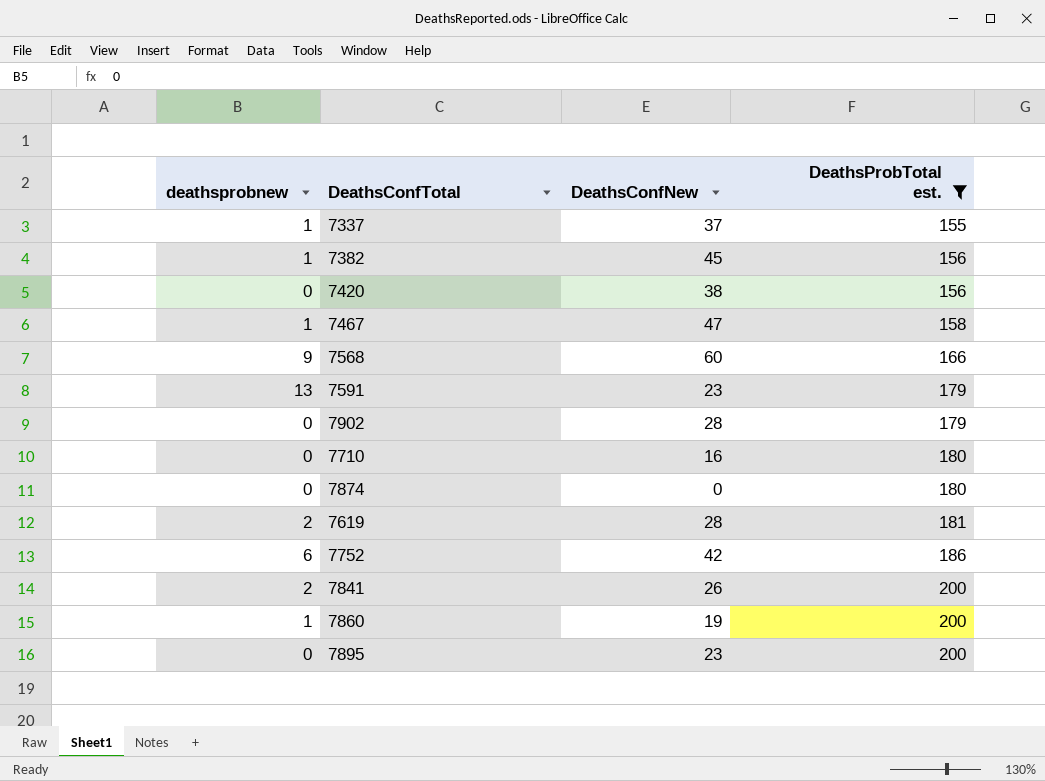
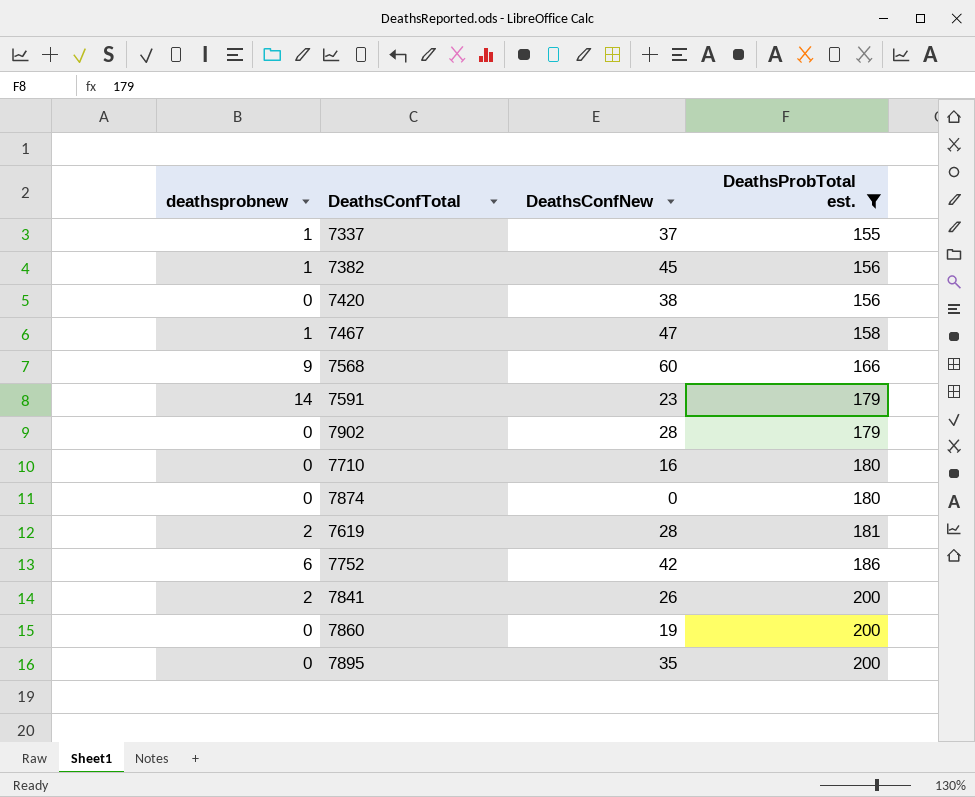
7591 | deathsprobnew: 13 -> 14
7860 | deathsprobnew: 1 -> 0
7895 | DeathsConfNew: 23 -> 35

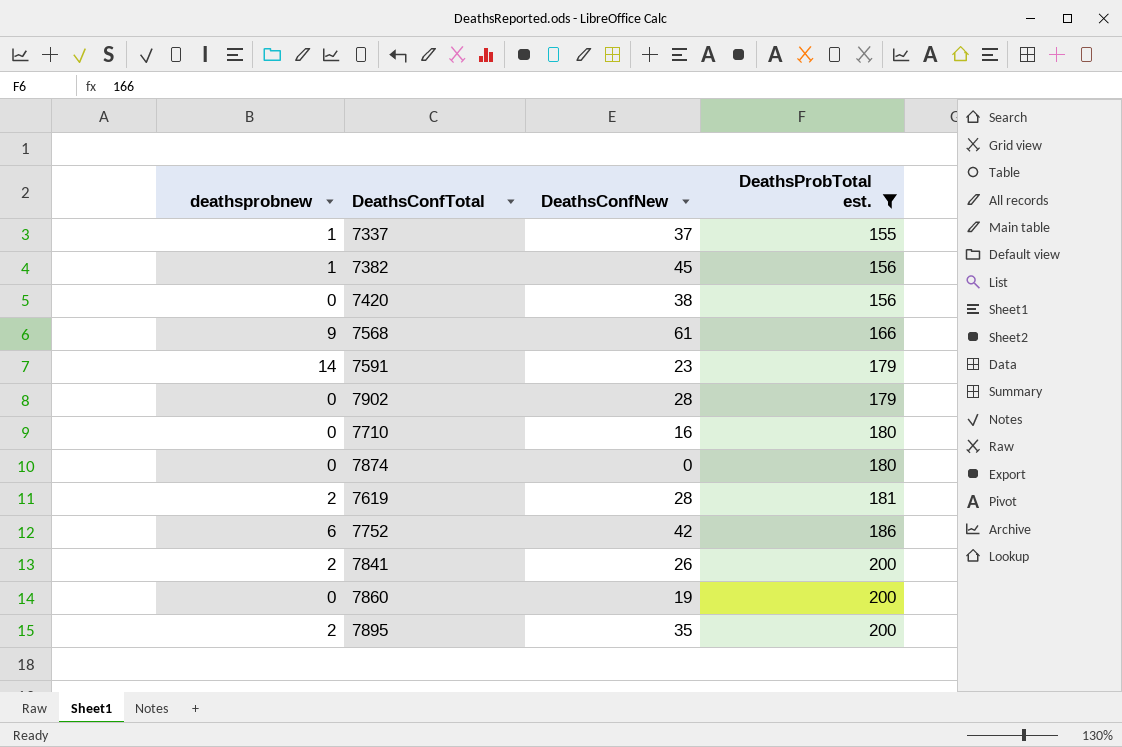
row 7467: 1 | 47 | 158 -> none
7568 | DeathsConfNew: 60 -> 61
7895 | deathsprobnew: 0 -> 2

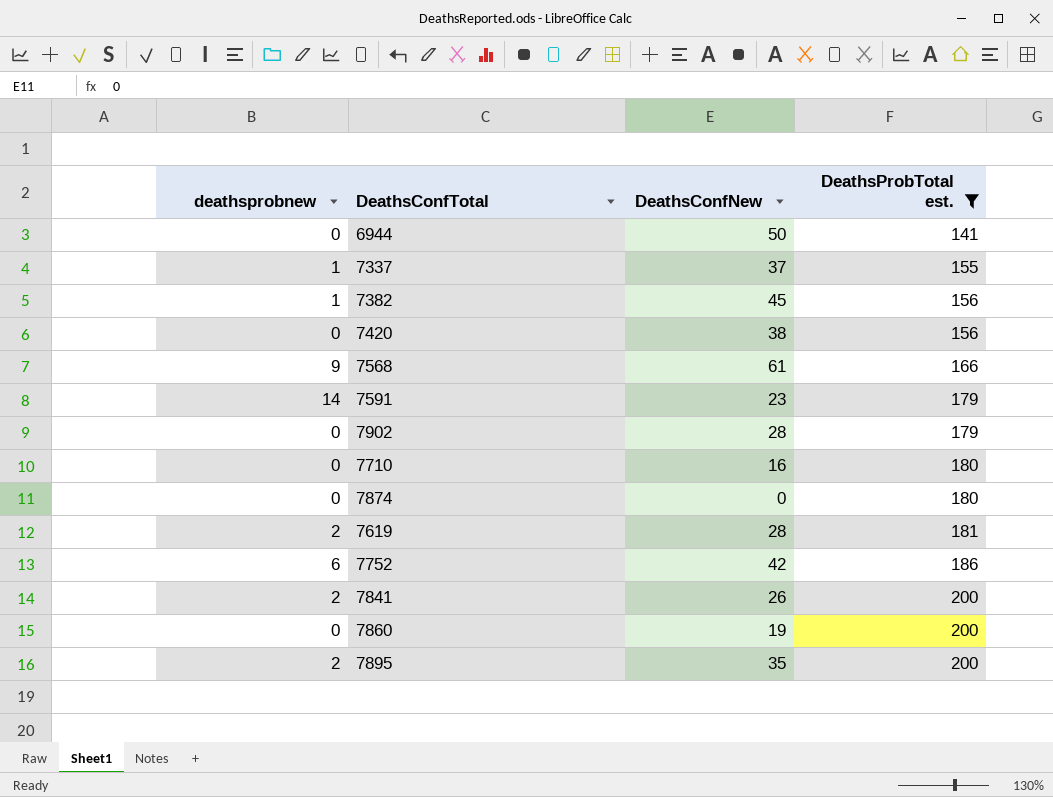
row 6944: none -> 0 | 50 | 141

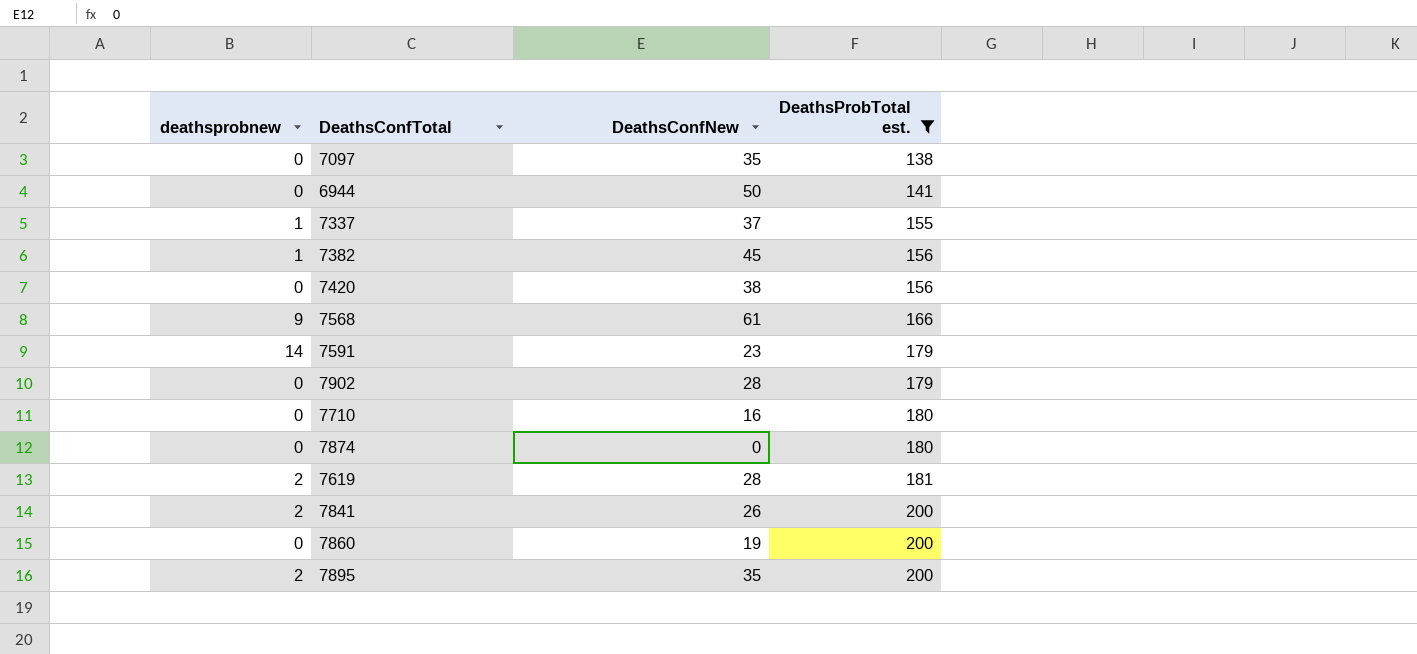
row 7752: 6 | 42 | 186 -> none
row 7097: none -> 0 | 35 | 138

